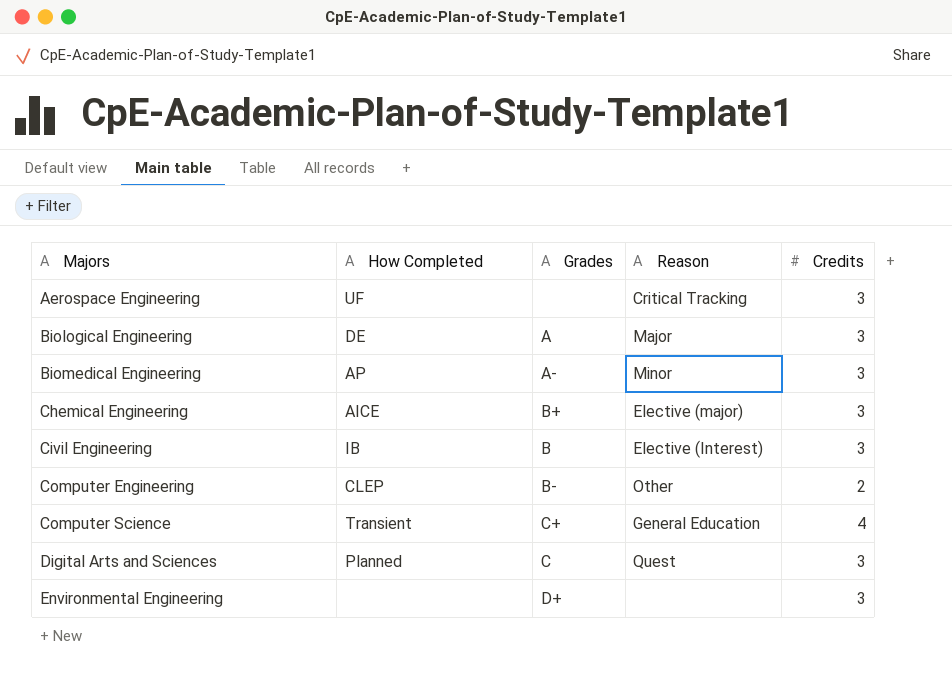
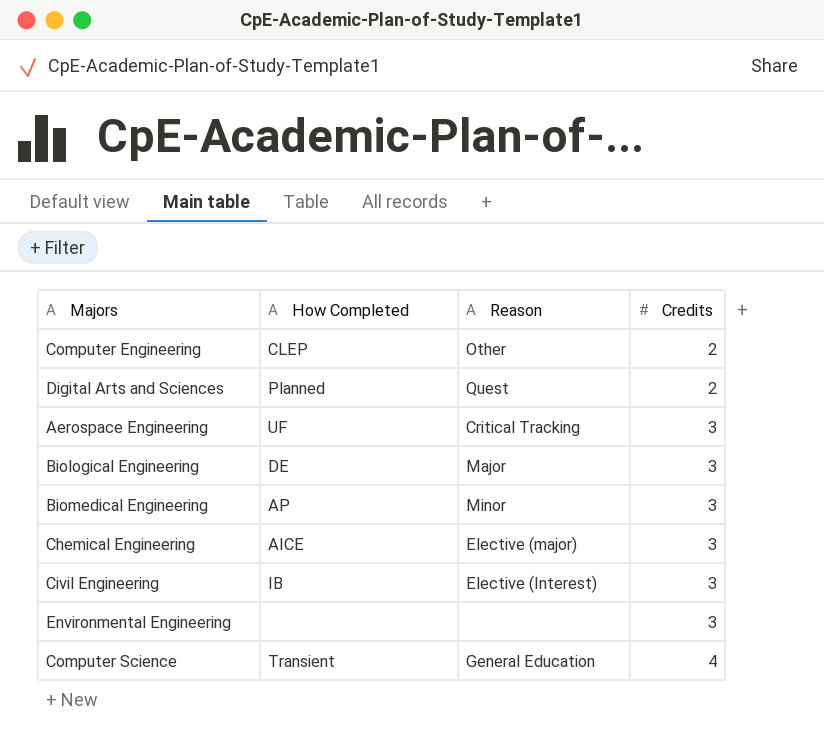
row order: Majors ascending -> Credits ascending
column Grades | position: 3 -> none
Digital Arts and Sciences | Credits: 3 -> 2

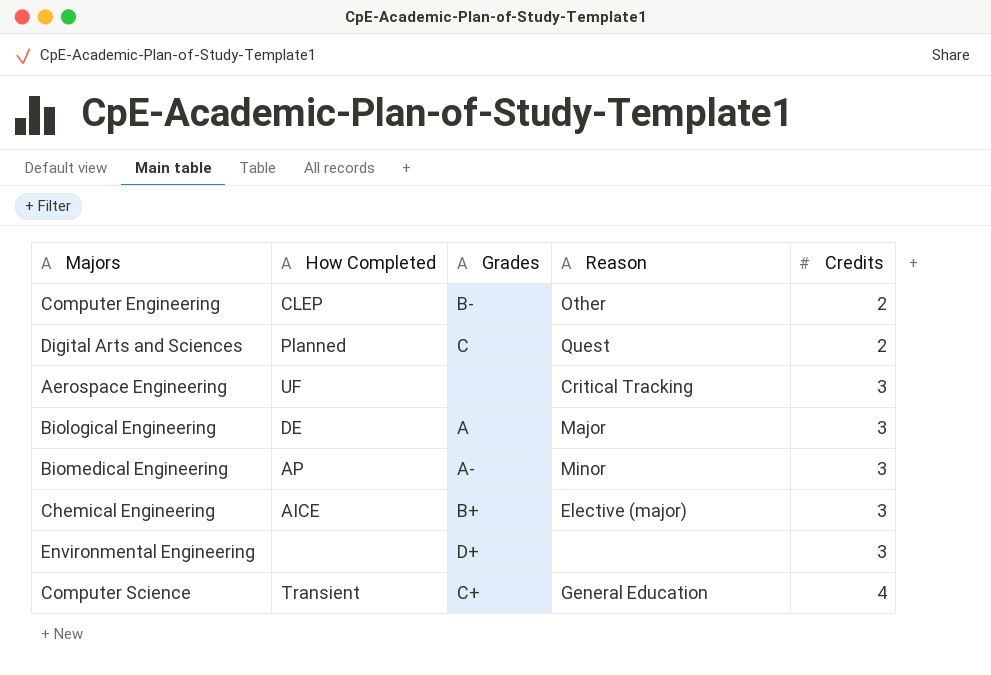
column Grades | position: none -> 3
row Civil Engineering: IB | Elective (Interest) | 3 -> none

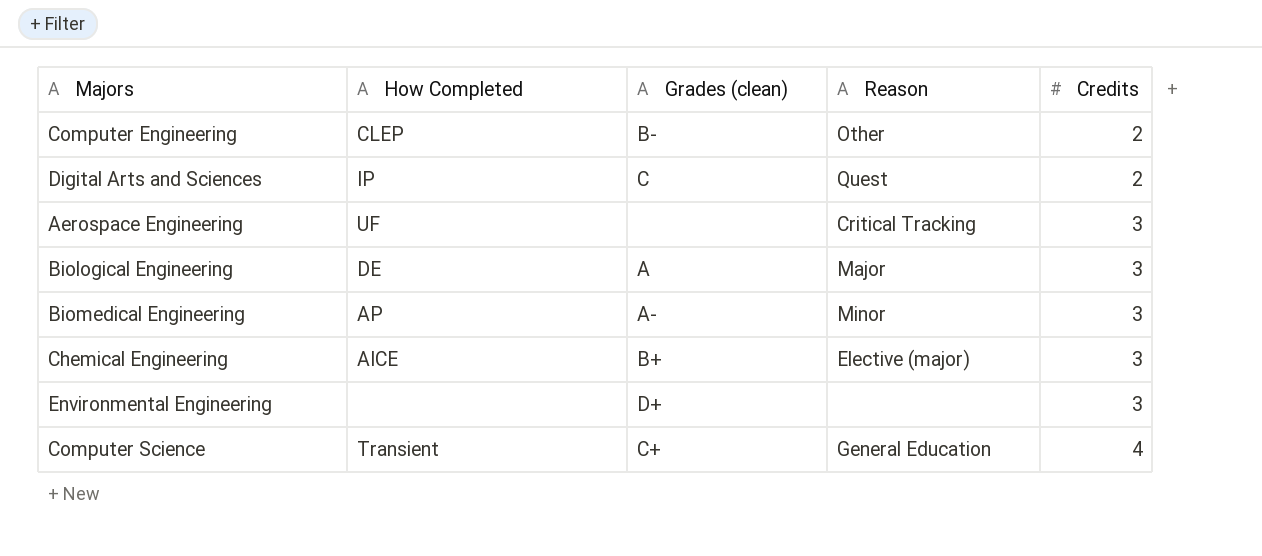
column name: Grades -> Grades (clean)
Digital Arts and Sciences | How Completed: Planned -> IP

